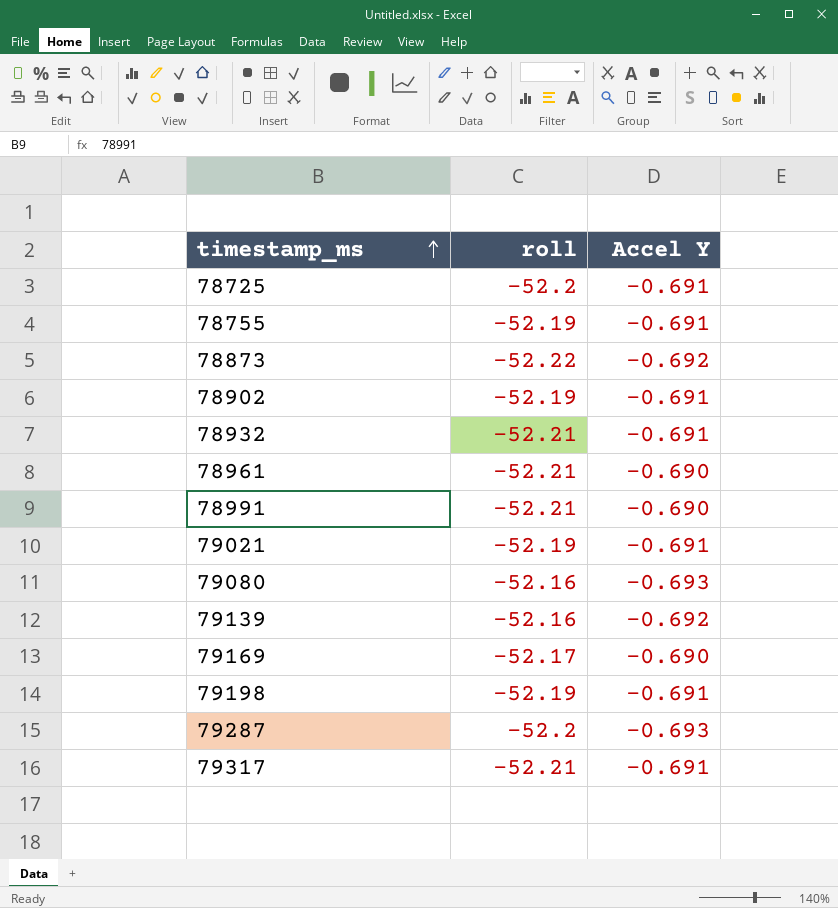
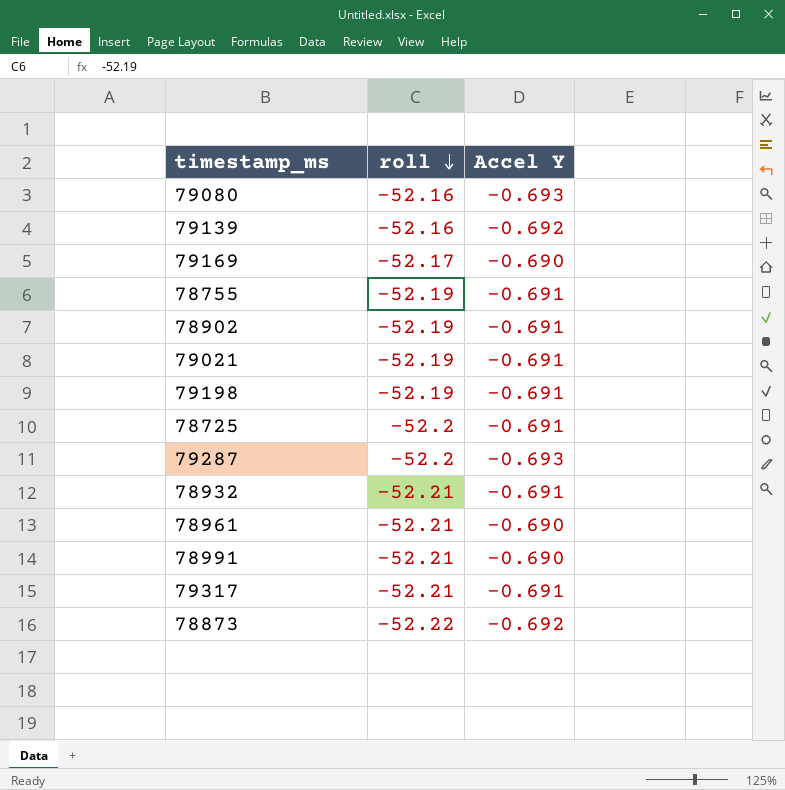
row order: timestamp_ms ascending -> roll descending

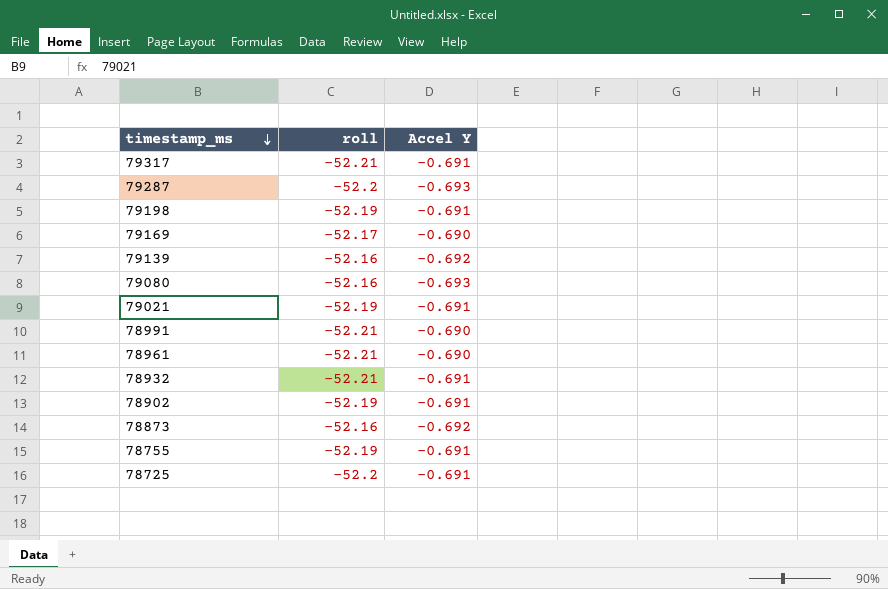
row order: roll descending -> timestamp_ms descending
78873 | roll: -52.22 -> -52.16

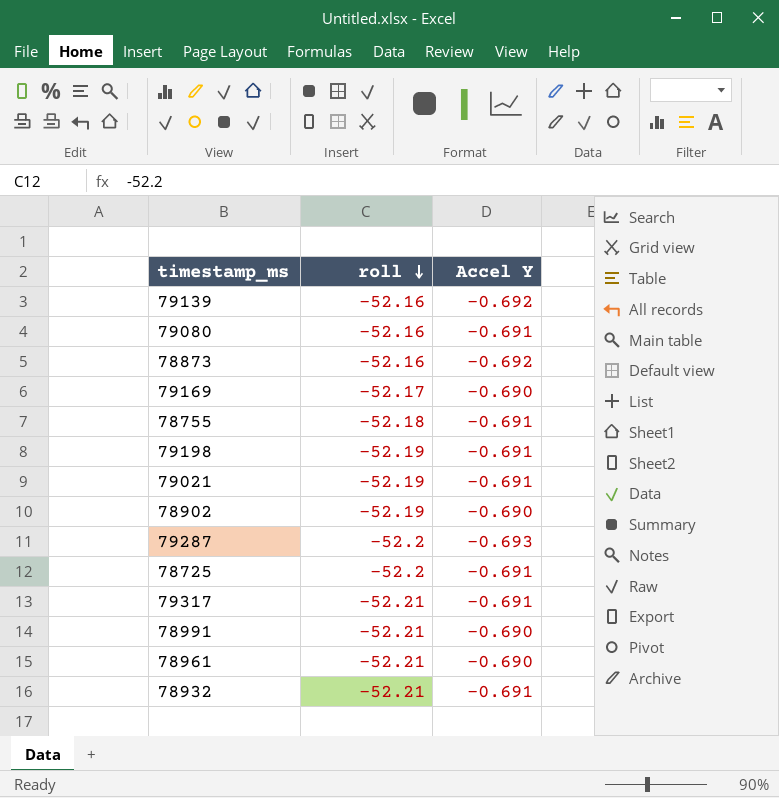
row order: timestamp_ms descending -> roll descending
79080 | Accel Y: -0.693 -> -0.691
78755 | roll: -52.19 -> -52.18
78902 | Accel Y: -0.691 -> -0.690

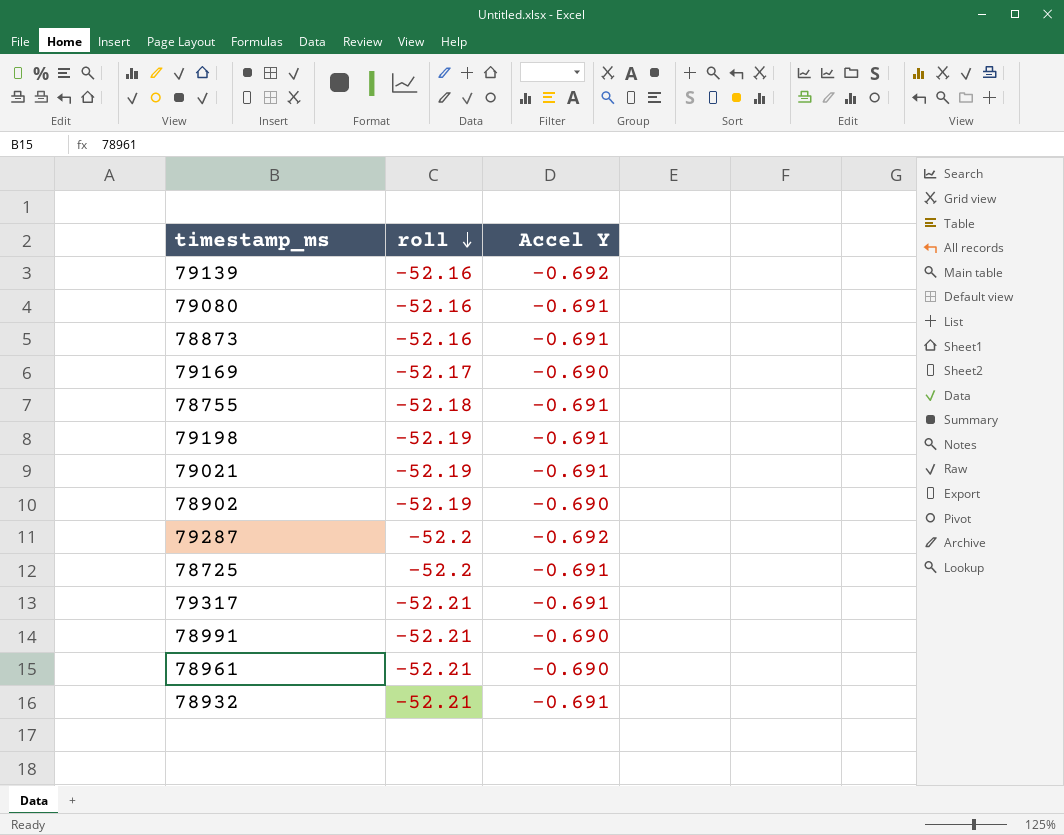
78873 | Accel Y: -0.692 -> -0.691
79287 | Accel Y: -0.693 -> -0.692

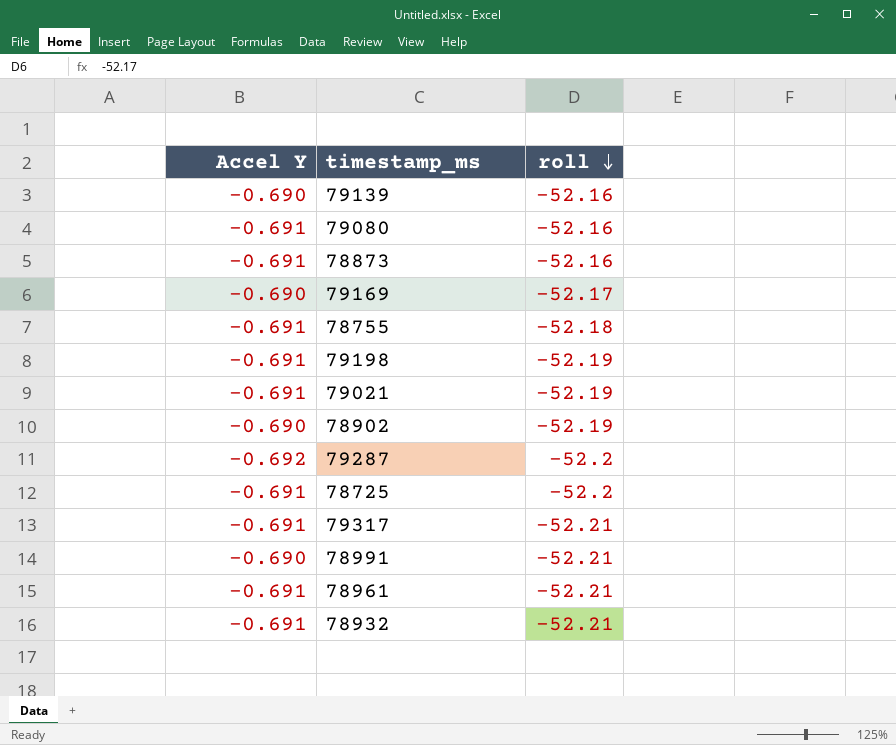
column Accel Y | position: 3 -> 1
79139 | Accel Y: -0.692 -> -0.690
78961 | Accel Y: -0.690 -> -0.691

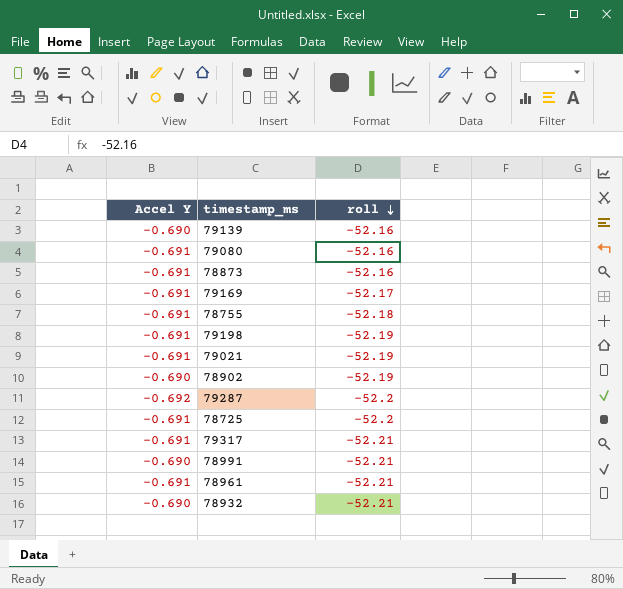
79169 | Accel Y: -0.690 -> -0.691
78932 | Accel Y: -0.691 -> -0.690

